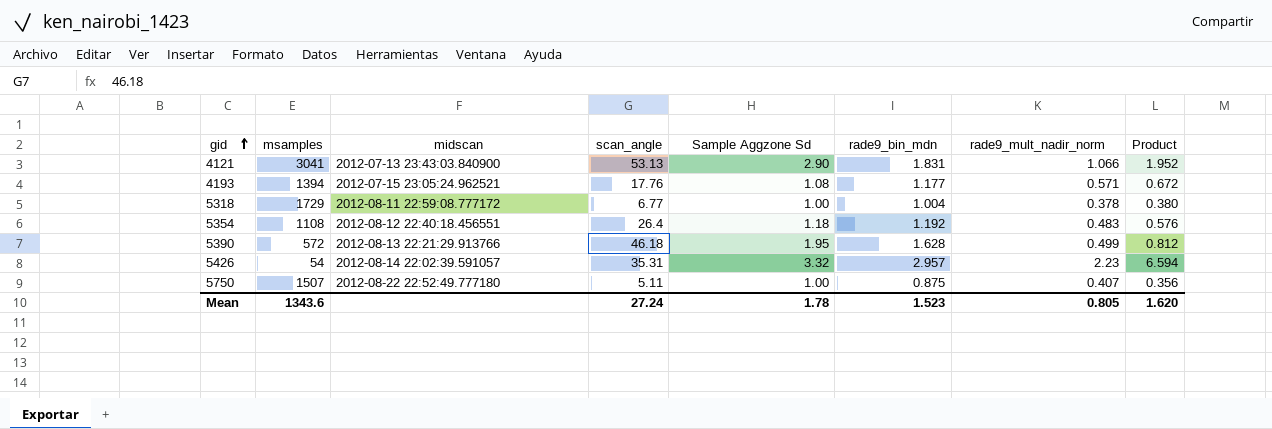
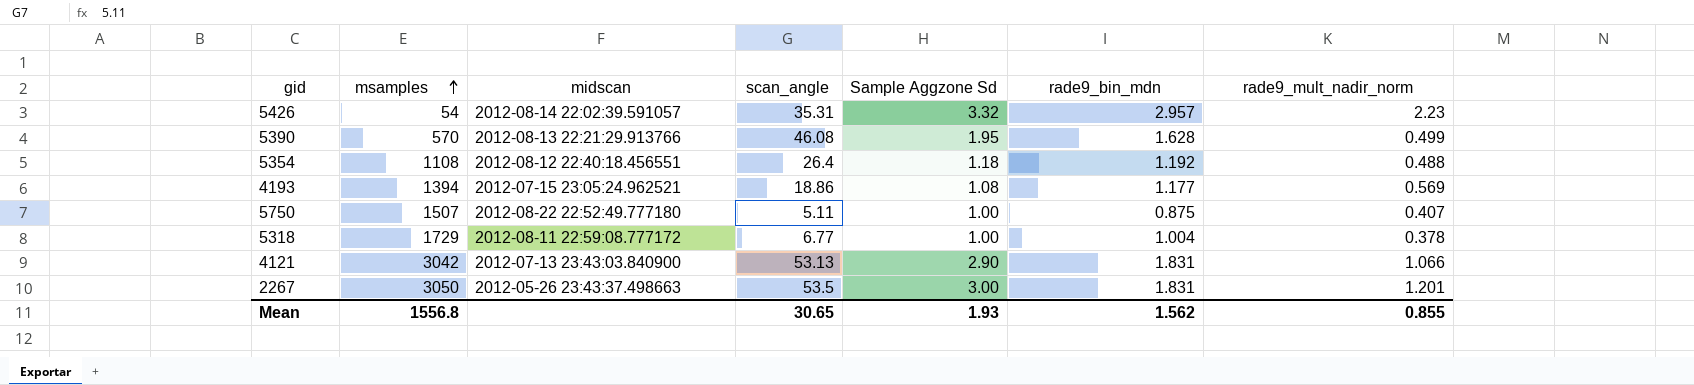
row order: gid ascending -> msamples ascending
column Product | formula: [rade9_bin_mdn] * [rade9_mult_nadir_norm] -> none
5390 | msamples: 572 -> 570
5390 | scan_angle: 46.18 -> 46.08
5354 | rade9_mult_nadir_norm: 0.483 -> 0.488
4193 | scan_angle: 17.76 -> 18.86
4193 | rade9_mult_nadir_norm: 0.571 -> 0.569
4121 | msamples: 3041 -> 3042
row 2267: none -> 3050 | 2012-05-26 23:43:37.498663 | 53.5 | 3.00 | 1.831 | 1.201
Mean | msamples: 1343.6 -> 1556.8
Mean | scan_angle: 27.24 -> 30.65
Mean | Sample Aggzone Sd: 1.78 -> 1.93
Mean | rade9_bin_mdn: 1.523 -> 1.562
Mean | rade9_mult_nadir_norm: 0.805 -> 0.855

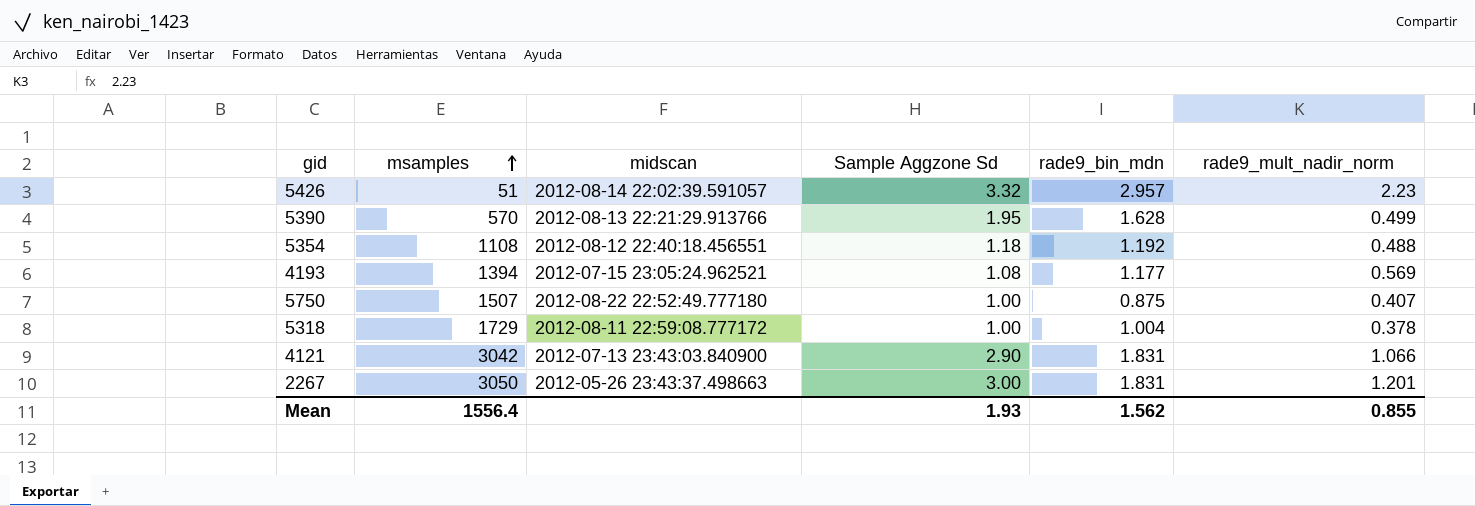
column scan_angle | position: 4 -> none
5426 | msamples: 54 -> 51
Mean | msamples: 1556.8 -> 1556.4

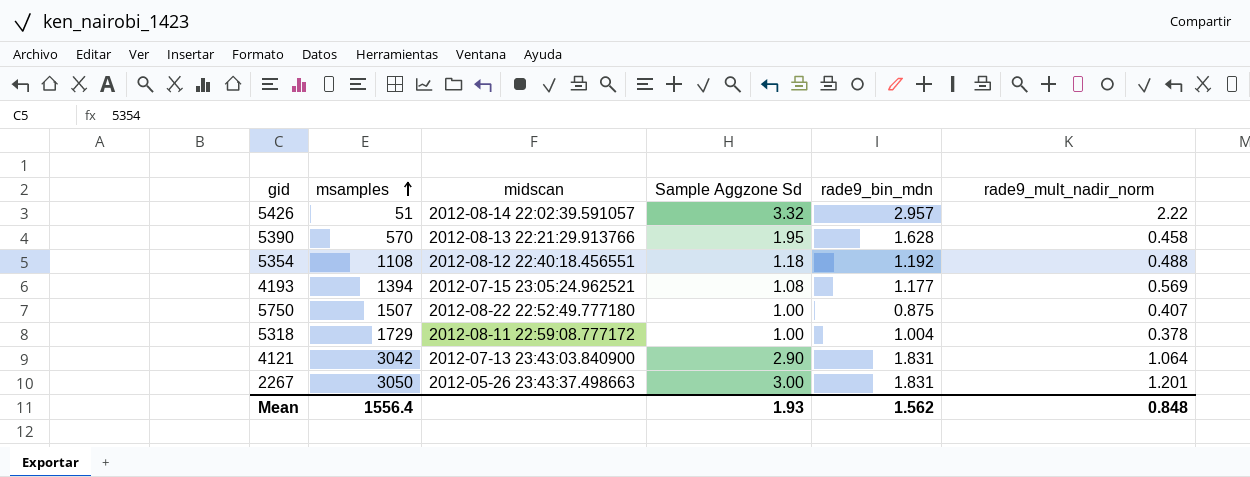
5426 | rade9_mult_nadir_norm: 2.23 -> 2.22
5390 | rade9_mult_nadir_norm: 0.499 -> 0.458
4121 | rade9_mult_nadir_norm: 1.066 -> 1.064
Mean | rade9_mult_nadir_norm: 0.855 -> 0.848

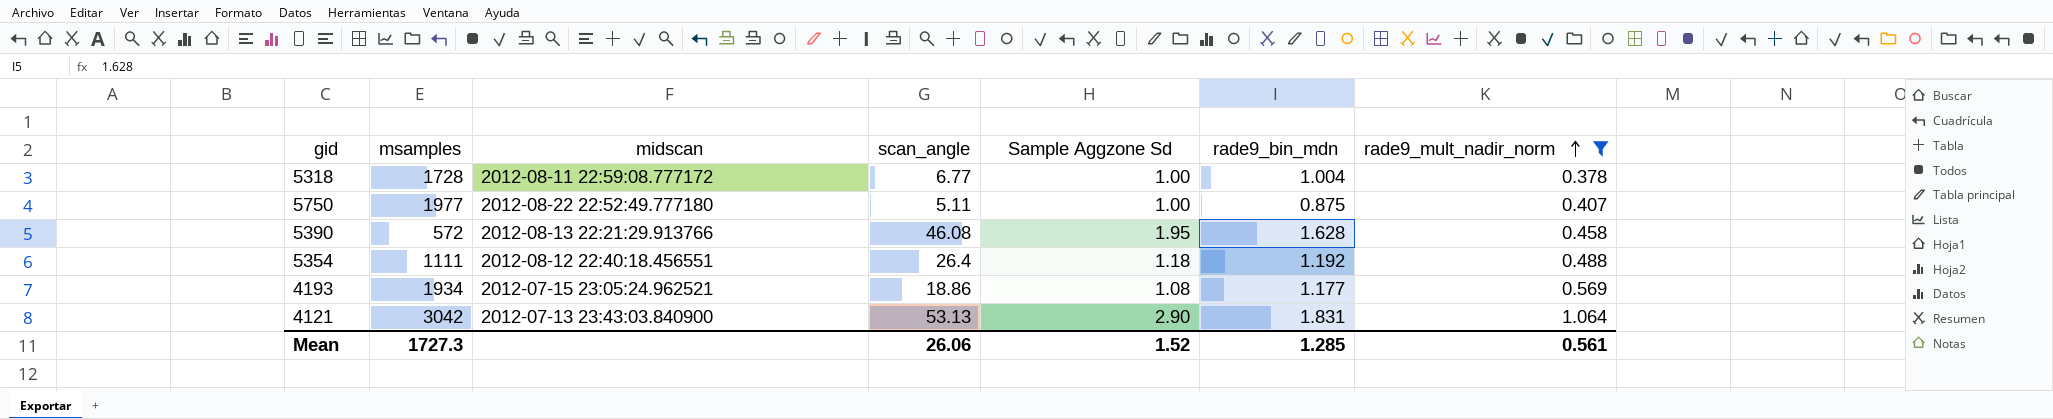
filter: none -> rade9_mult_nadir_norm <= 1.064
row order: msamples ascending -> rade9_mult_nadir_norm ascending
column scan_angle | position: none -> 4
5318 | msamples: 1729 -> 1728
5750 | msamples: 1507 -> 1977
5390 | msamples: 570 -> 572
5354 | msamples: 1108 -> 1111
4193 | msamples: 1394 -> 1934
Mean | msamples: 1556.4 -> 1727.3
Mean | Sample Aggzone Sd: 1.93 -> 1.52
Mean | rade9_bin_mdn: 1.562 -> 1.285
Mean | rade9_mult_nadir_norm: 0.848 -> 0.561

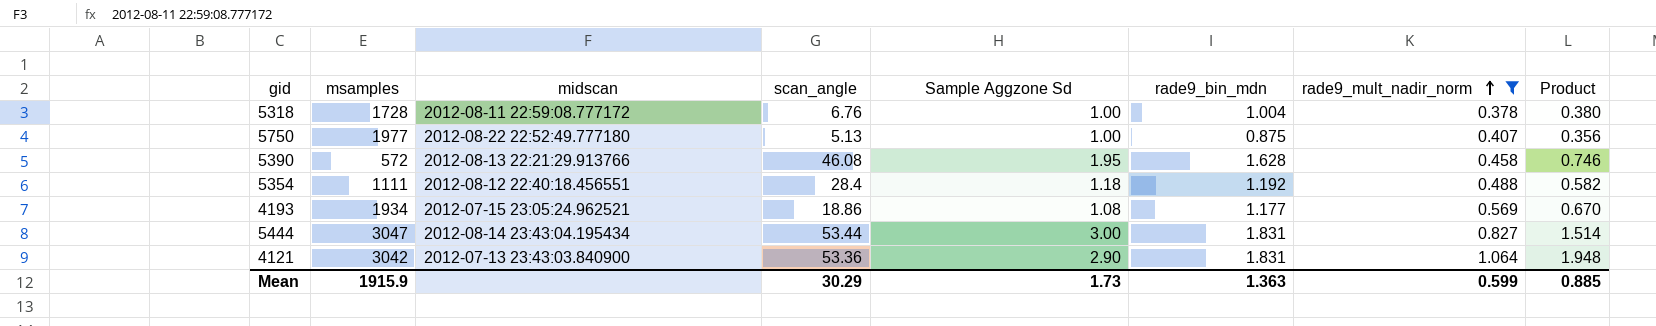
column Product | formula: none -> [rade9_bin_mdn] * [rade9_mult_nadir_norm]
5318 | scan_angle: 6.77 -> 6.76
5750 | scan_angle: 5.11 -> 5.13
5354 | scan_angle: 26.4 -> 28.4
row 5444: none -> 3047 | 2012-08-14 23:43:04.195434 | 53.44 | 3.00 | 1.831 | 0.827 | 1.514
4121 | scan_angle: 53.13 -> 53.36
Mean | msamples: 1727.3 -> 1915.9
Mean | scan_angle: 26.06 -> 30.29
Mean | Sample Aggzone Sd: 1.52 -> 1.73
Mean | rade9_bin_mdn: 1.285 -> 1.363
Mean | rade9_mult_nadir_norm: 0.561 -> 0.599

